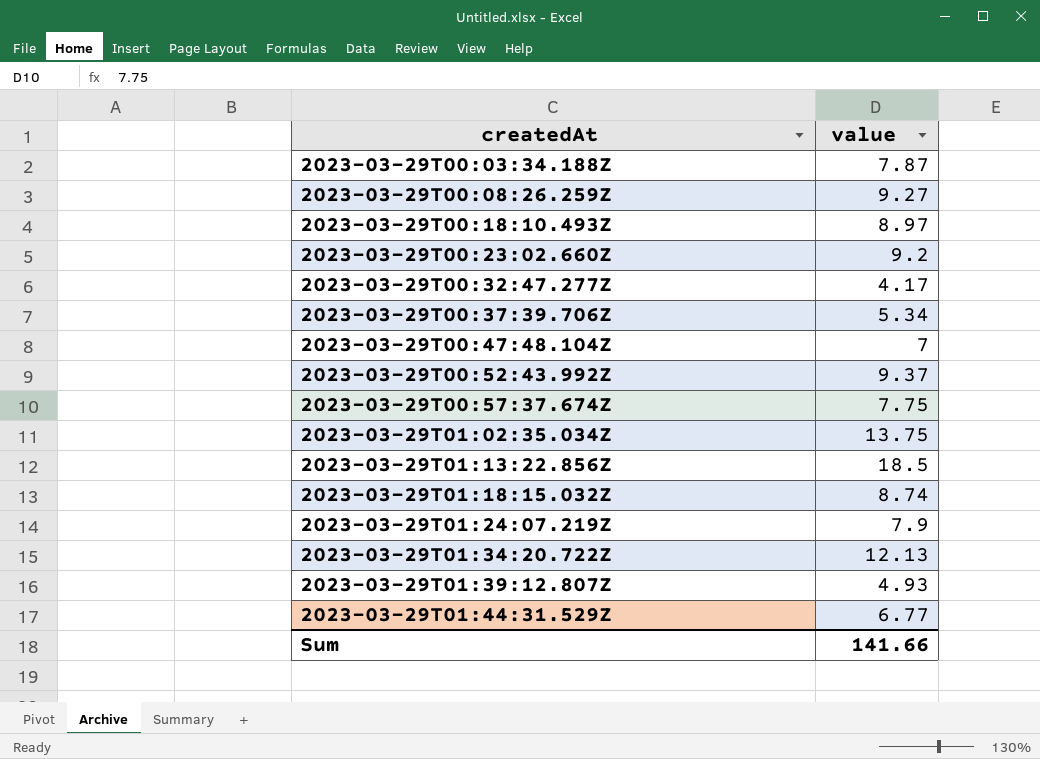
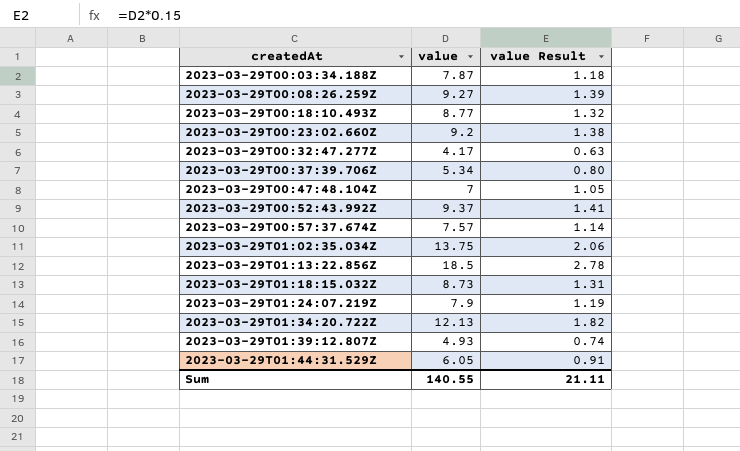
column value Result | formula: none -> [value] * 0.15
2023-03-29T00:18:10.493Z | value: 8.97 -> 8.77
2023-03-29T00:57:37.674Z | value: 7.75 -> 7.57
2023-03-29T01:18:15.032Z | value: 8.74 -> 8.73
2023-03-29T01:44:31.529Z | value: 6.77 -> 6.05
Sum | value: 141.66 -> 140.55

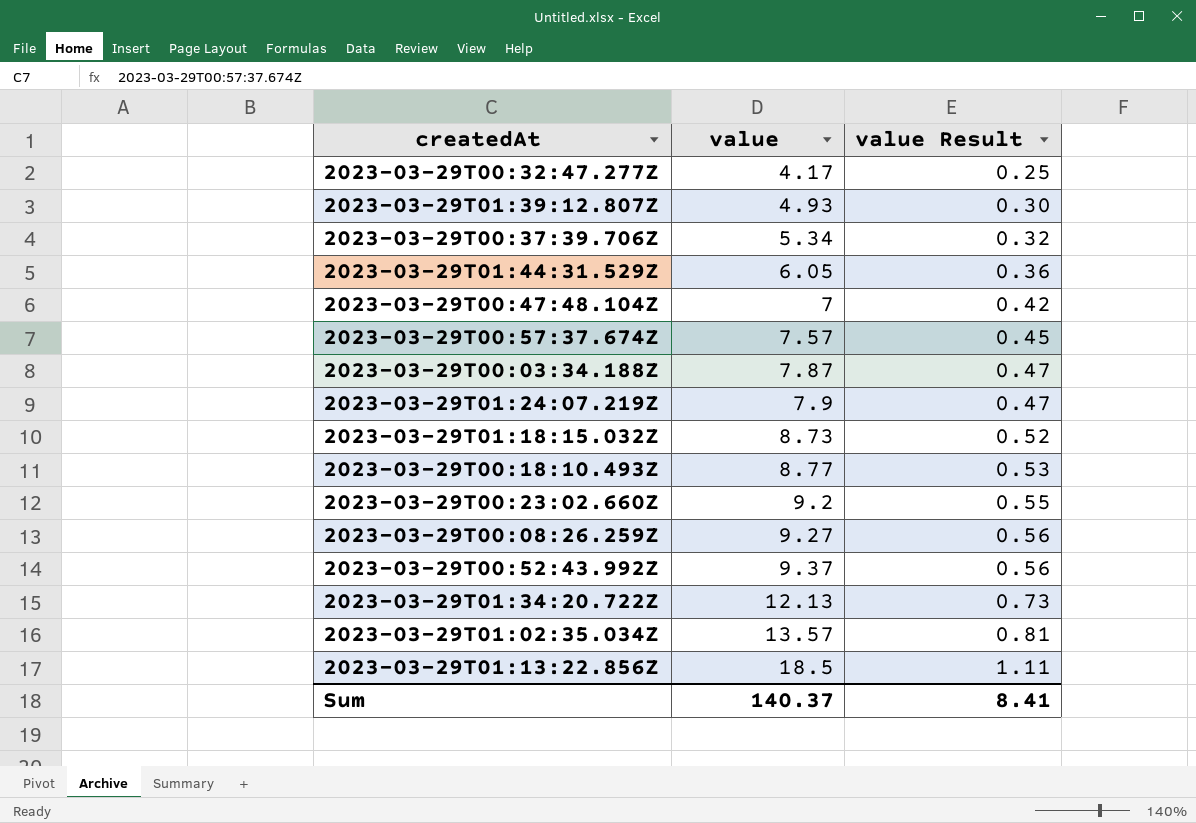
row order: createdAt ascending -> value ascending
column value Result | formula: [value] * 0.15 -> [value] * 0.06
2023-03-29T01:02:35.034Z | value: 13.75 -> 13.57
Sum | value: 140.55 -> 140.37
Sum | value Result: 21.11 -> 8.41

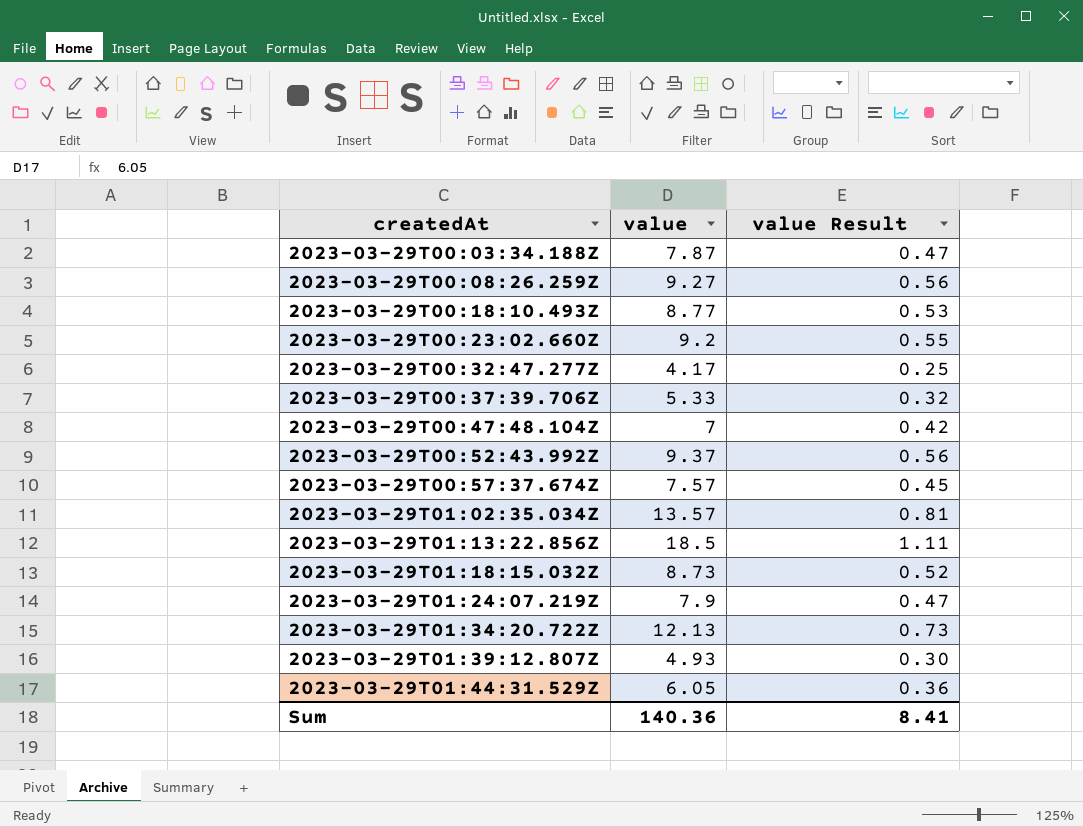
row order: value ascending -> createdAt ascending
2023-03-29T00:37:39.706Z | value: 5.34 -> 5.33
Sum | value: 140.37 -> 140.36

